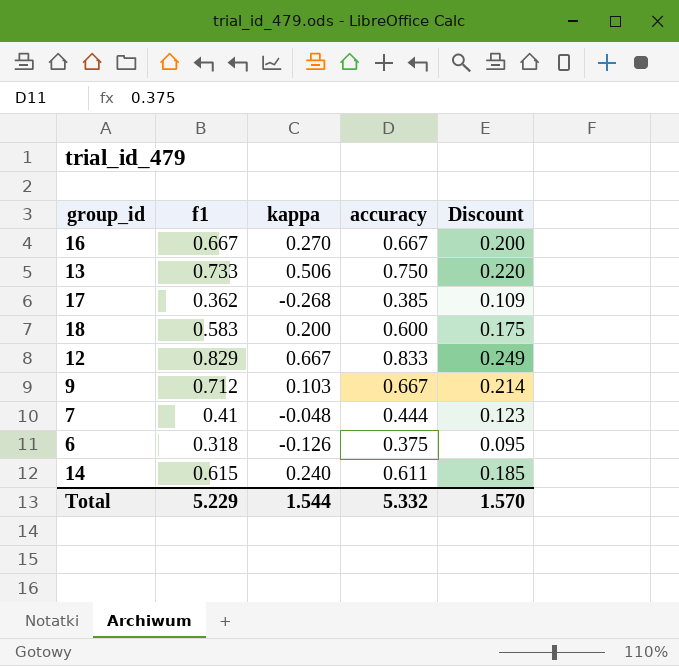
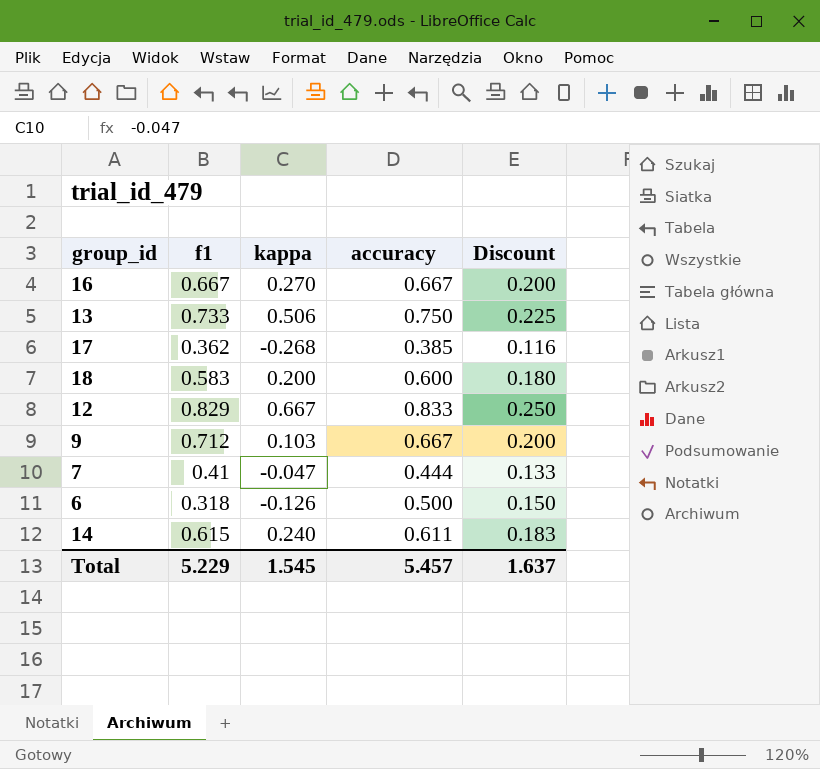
column Discount | formula: [f1] * 0.3 -> [accuracy] * 0.3
7 | kappa: -0.048 -> -0.047
6 | accuracy: 0.375 -> 0.500
Total | kappa: 1.544 -> 1.545
Total | accuracy: 5.332 -> 5.457
Total | Discount: 1.570 -> 1.637

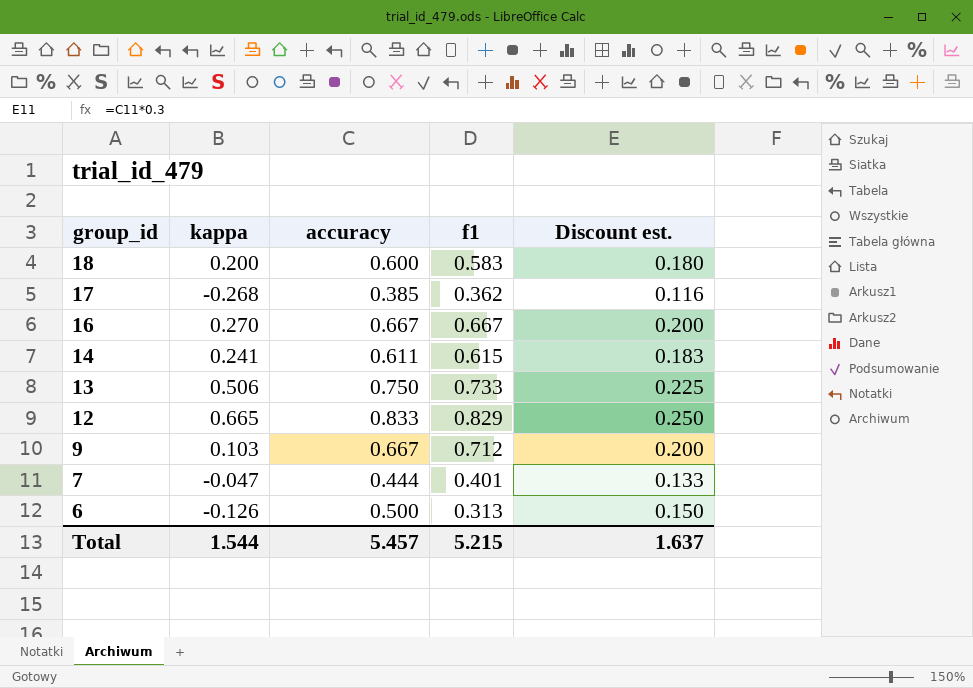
row order: none -> group_id descending
column f1 | position: 2 -> 4
column name: Discount -> Discount est.
14 | kappa: 0.240 -> 0.241
12 | kappa: 0.667 -> 0.665
7 | f1: 0.41 -> 0.401
6 | f1: 0.318 -> 0.313
Total | kappa: 1.545 -> 1.544
Total | f1: 5.229 -> 5.215

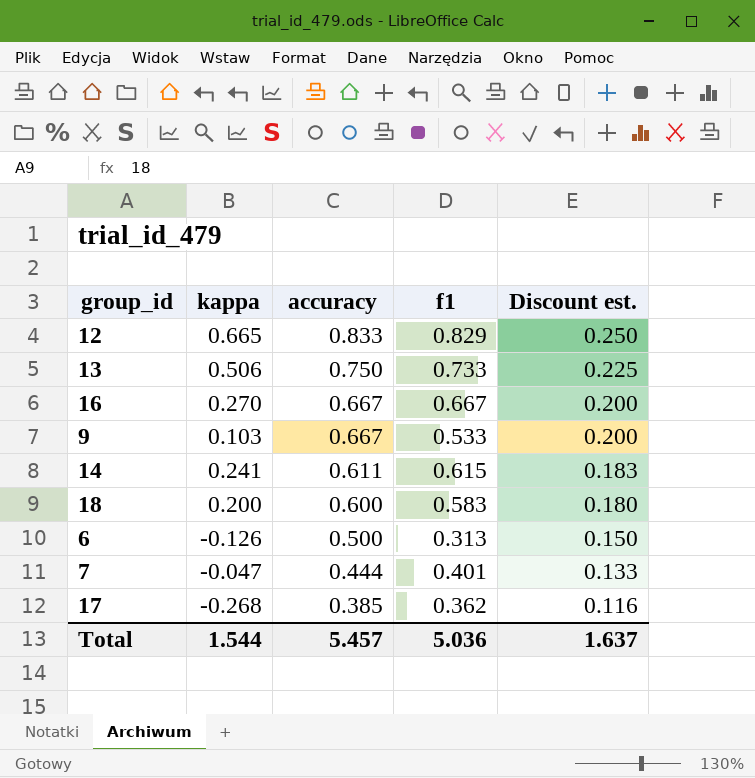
row order: group_id descending -> accuracy descending
9 | f1: 0.712 -> 0.533
Total | f1: 5.215 -> 5.036

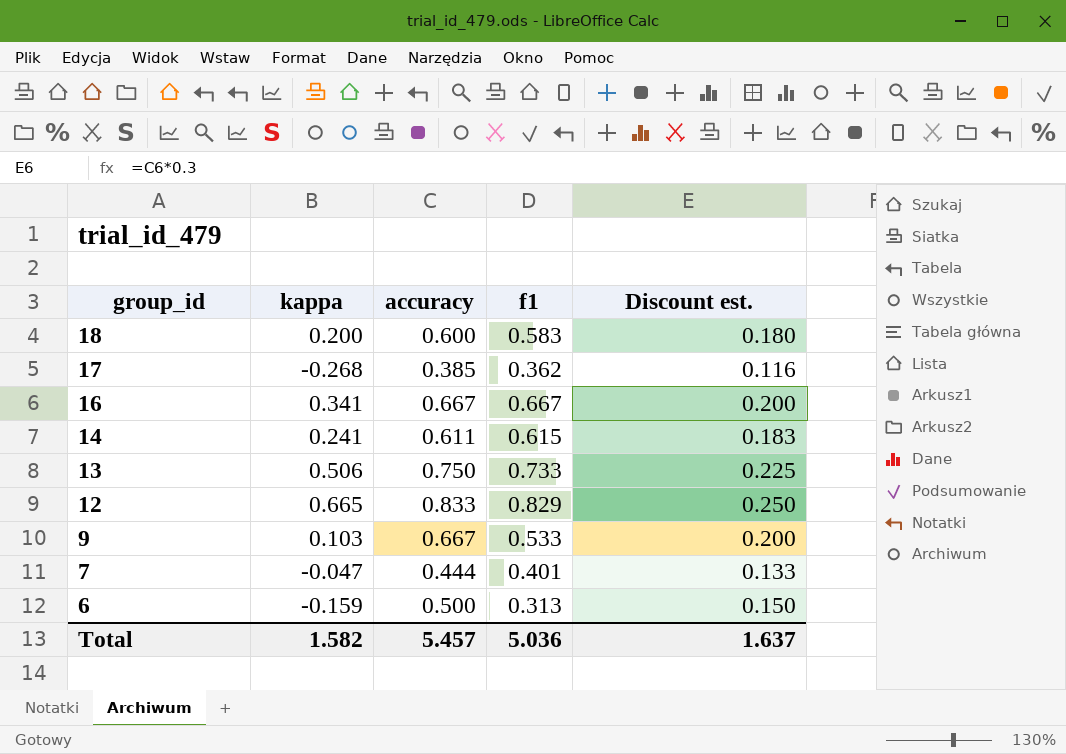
row order: accuracy descending -> group_id descending
16 | kappa: 0.270 -> 0.341
6 | kappa: -0.126 -> -0.159
Total | kappa: 1.544 -> 1.582

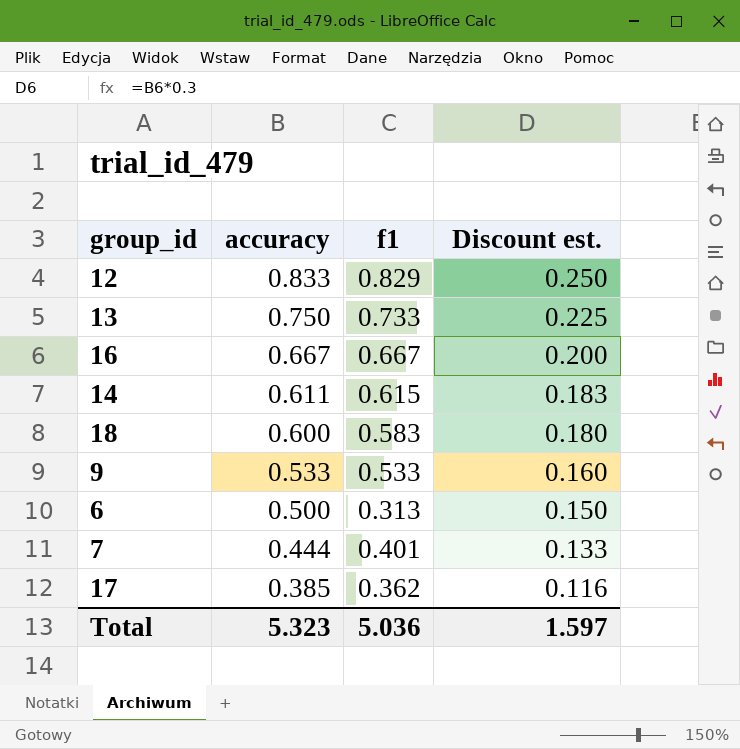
row order: group_id descending -> accuracy descending
column kappa | position: 2 -> none
9 | accuracy: 0.667 -> 0.533
9 | Discount est.: 0.200 -> 0.160
Total | accuracy: 5.457 -> 5.323
Total | Discount est.: 1.637 -> 1.597

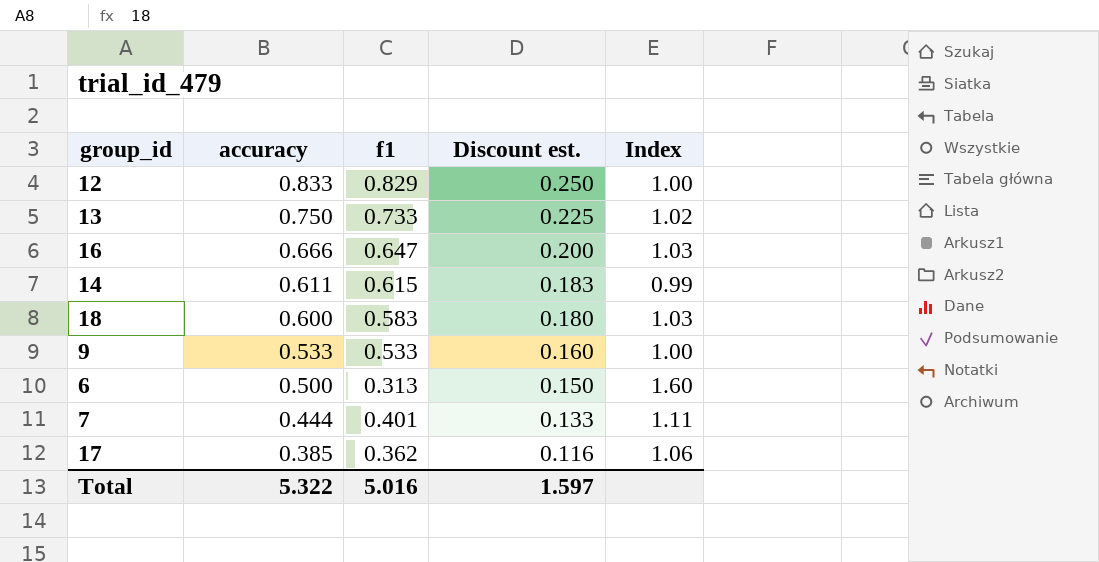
column Index | formula: none -> [accuracy] / [f1]
16 | accuracy: 0.667 -> 0.666
16 | f1: 0.667 -> 0.647
Total | accuracy: 5.323 -> 5.322
Total | f1: 5.036 -> 5.016

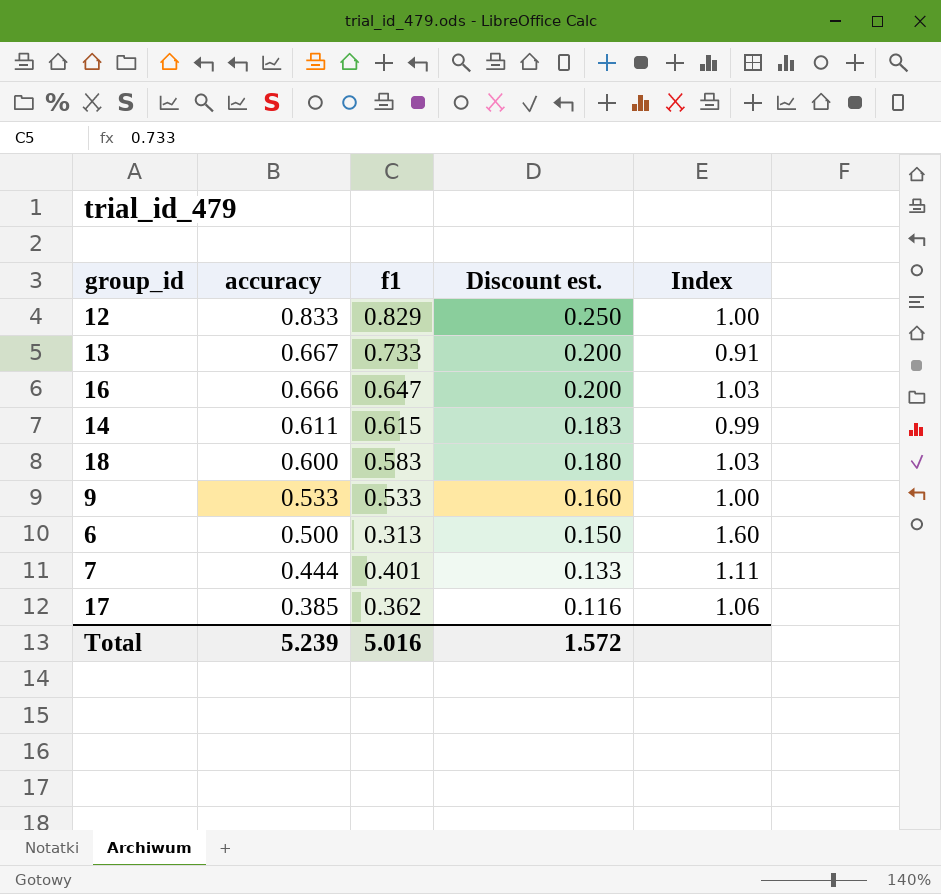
13 | accuracy: 0.750 -> 0.667
13 | Discount est.: 0.225 -> 0.200
13 | Index: 1.02 -> 0.91
Total | accuracy: 5.322 -> 5.239
Total | Discount est.: 1.597 -> 1.572

